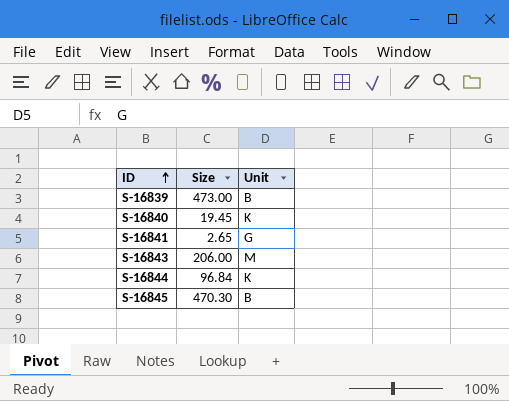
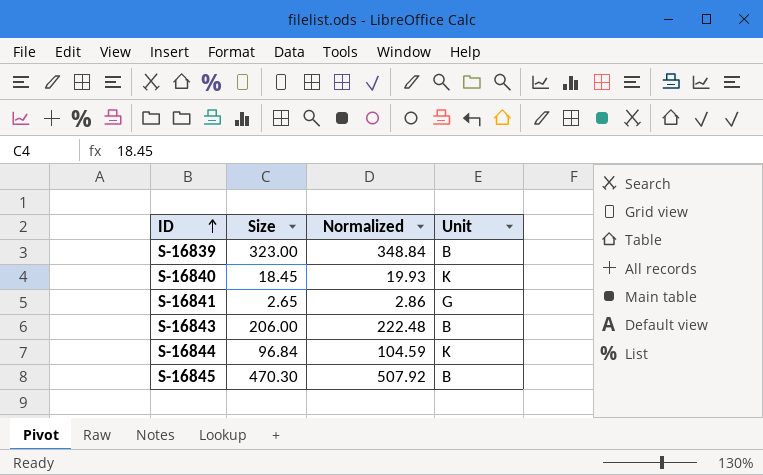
column Normalized | formula: none -> [Size] * 1.08
S-16839 | Size: 473.00 -> 323.00
S-16840 | Size: 19.45 -> 18.45
S-16843 | Unit: M -> B

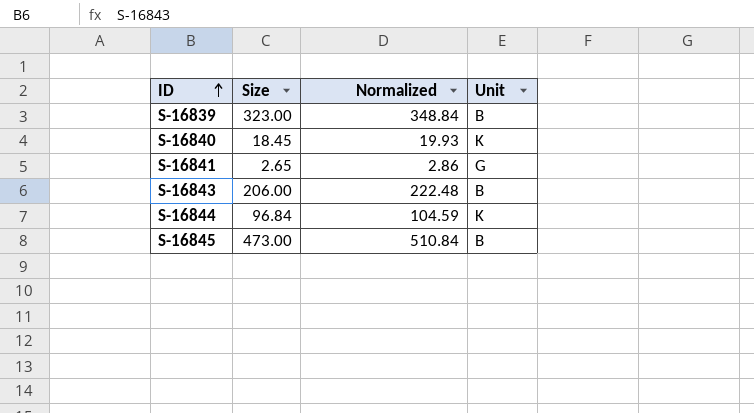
S-16845 | Size: 470.30 -> 473.00
S-16845 | Normalized: 507.92 -> 510.84

